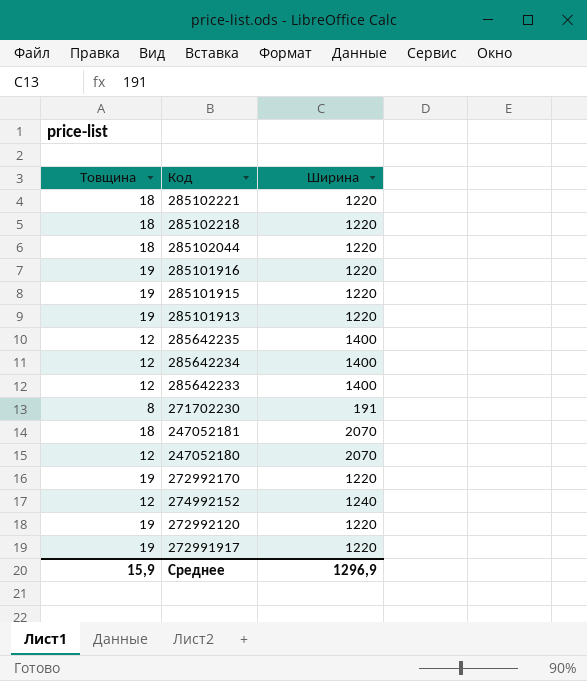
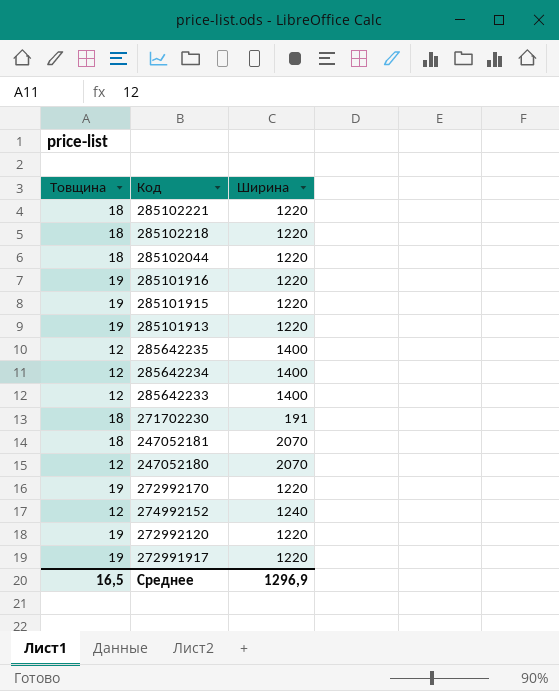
271702230 | Товщина: 8 -> 18
Среднее | Товщина: 15,9 -> 16,5

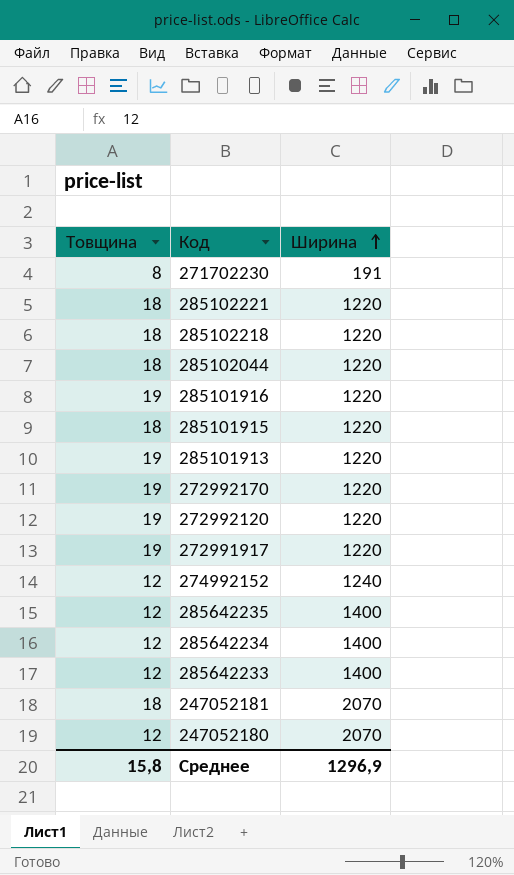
row order: none -> Ширина ascending
271702230 | Товщина: 18 -> 8
285101915 | Товщина: 19 -> 18
Среднее | Товщина: 16,5 -> 15,8

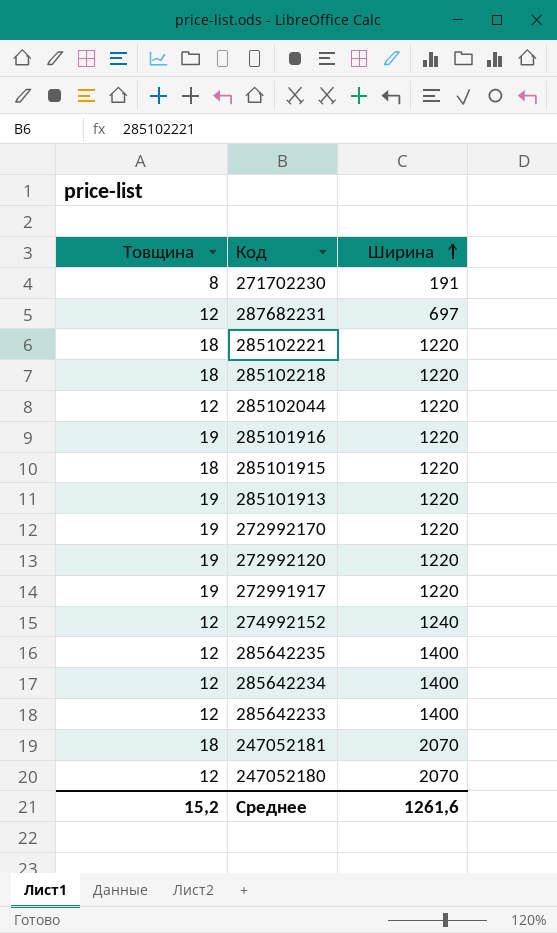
row 287682231: none -> 12 | 697
285102044 | Товщина: 18 -> 12
Среднее | Товщина: 15,8 -> 15,2
Среднее | Ширина: 1296,9 -> 1261,6

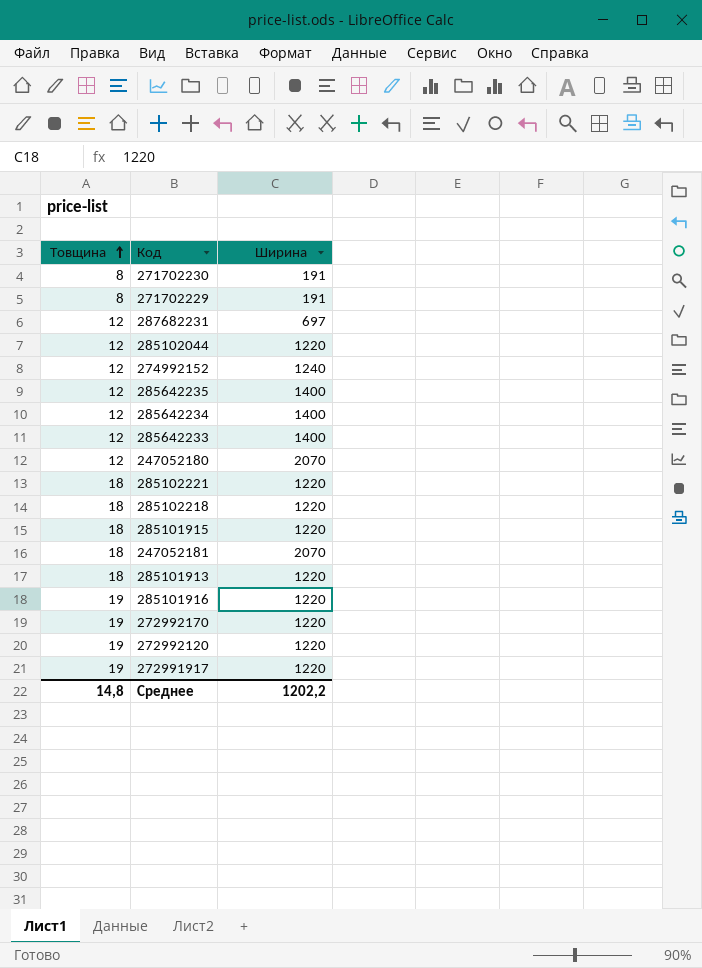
row order: Ширина ascending -> Товщина ascending
row 271702229: none -> 8 | 191
285101913 | Товщина: 19 -> 18
Среднее | Товщина: 15,2 -> 14,8
Среднее | Ширина: 1261,6 -> 1202,2

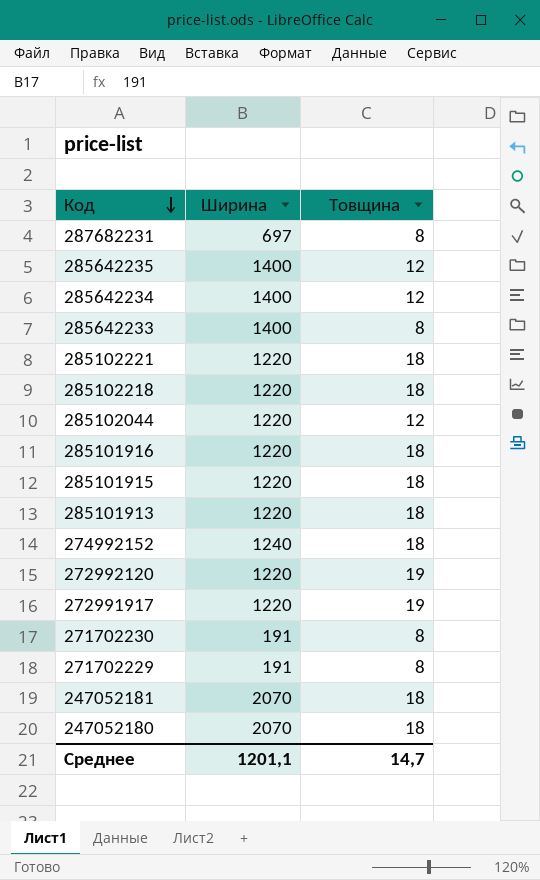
row order: Товщина ascending -> Код descending
column Товщина | position: 1 -> 3
row 272992170: 19 | 1220 -> none
287682231 | Товщина: 12 -> 8
285642233 | Товщина: 12 -> 8
285101916 | Товщина: 19 -> 18
274992152 | Товщина: 12 -> 18
247052180 | Товщина: 12 -> 18
Среднее | Ширина: 1202,2 -> 1201,1
Среднее | Товщина: 14,8 -> 14,7

